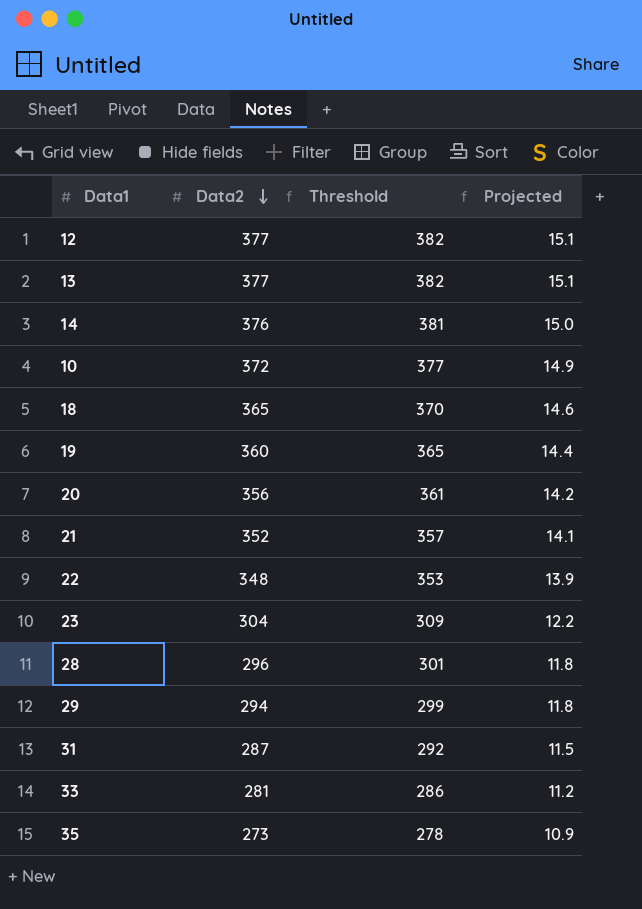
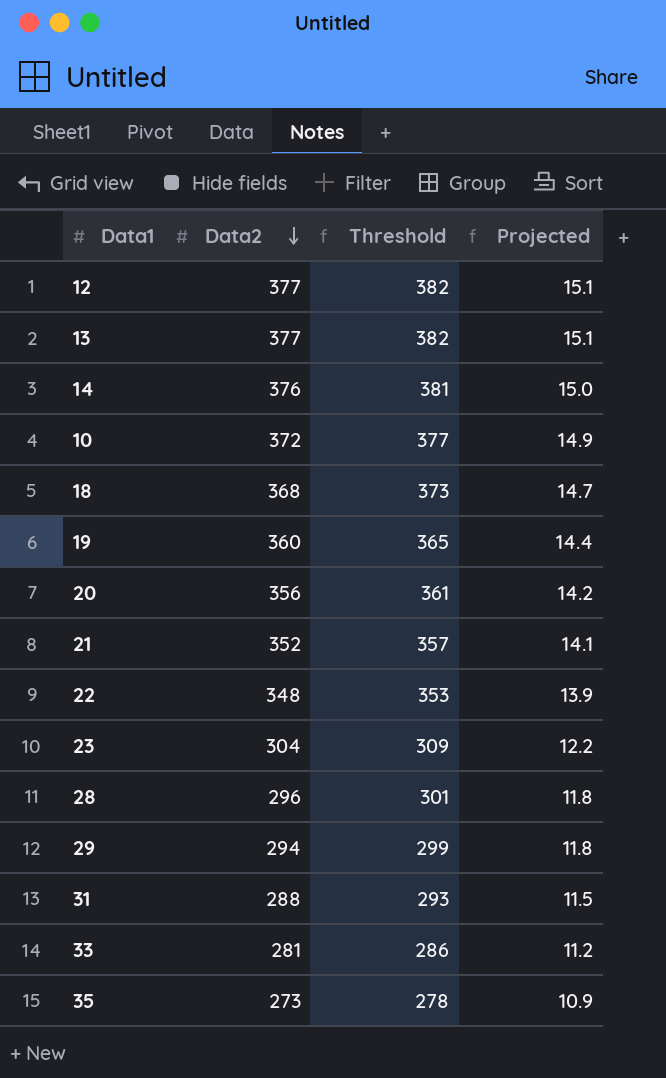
18 | Data2: 365 -> 368
18 | Threshold: 370 -> 373
18 | Projected: 14.6 -> 14.7
31 | Data2: 287 -> 288
31 | Threshold: 292 -> 293

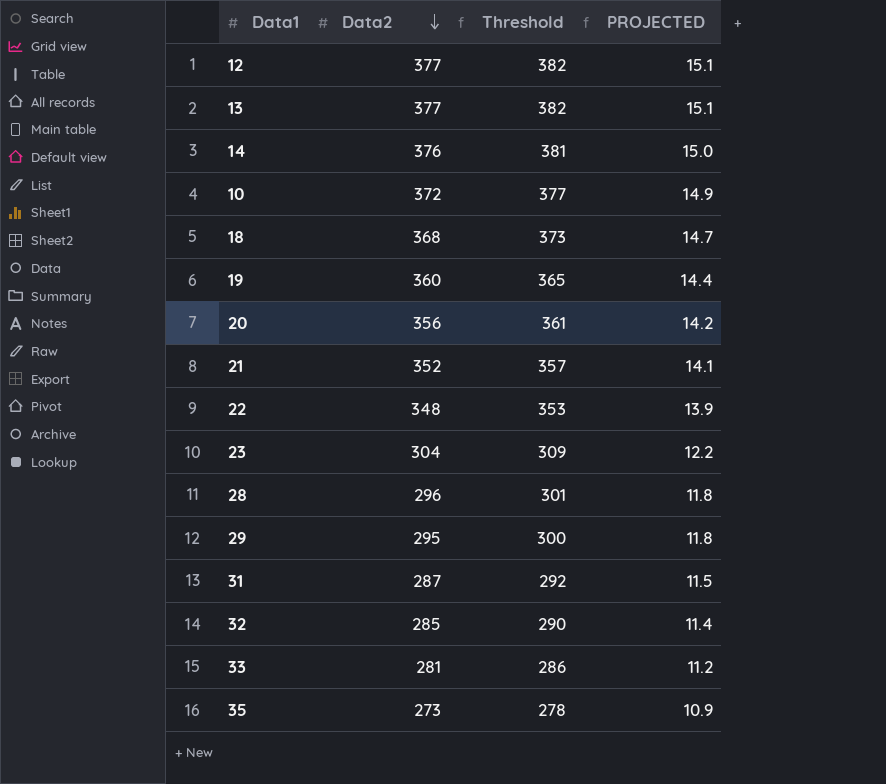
column name: Projected -> PROJECTED
29 | Data2: 294 -> 295
29 | Threshold: 299 -> 300
31 | Data2: 288 -> 287
31 | Threshold: 293 -> 292
row 32: none -> 285 | 290 | 11.4

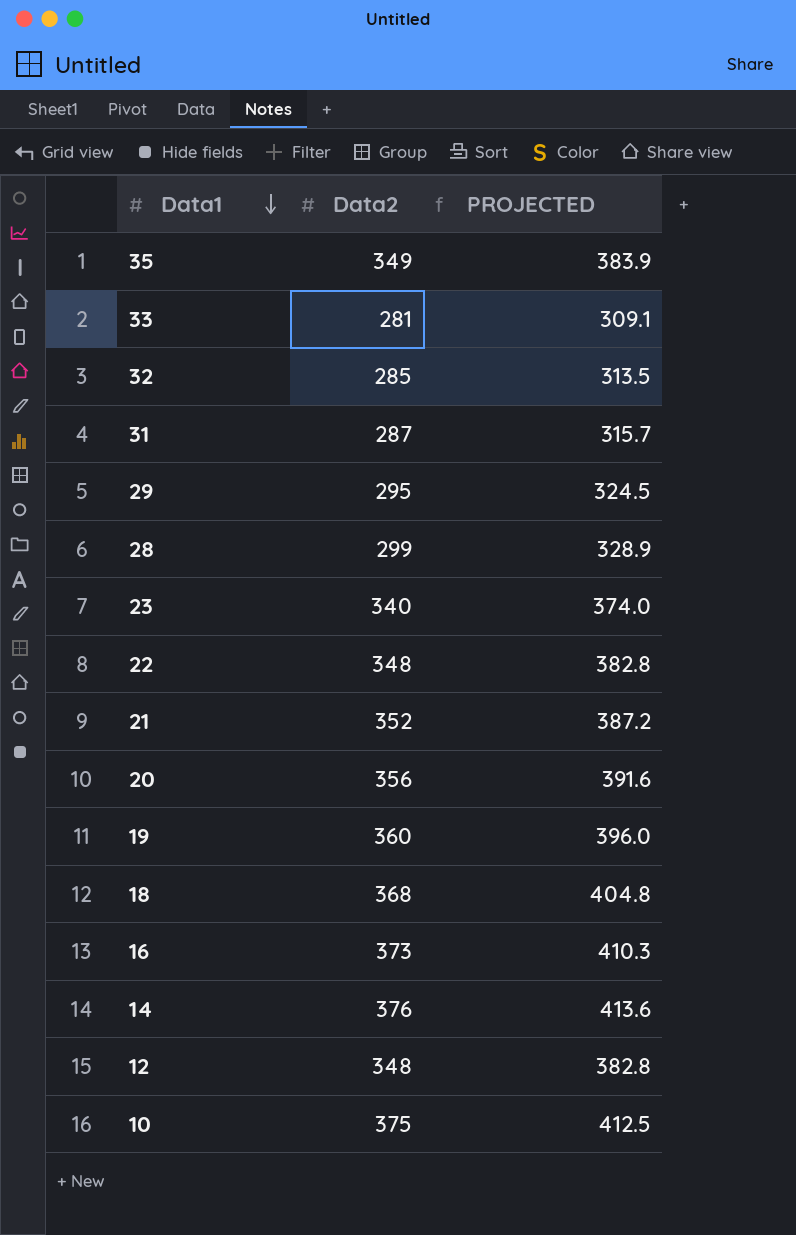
row order: Data2 descending -> Data1 descending
column Threshold | formula: [Data2] + 5 -> none
column PROJECTED | formula: [Data2] * 0.04 -> [Data2] * 1.1
row 13: 377 | 382 | 15.1 -> none
35 | Data2: 273 -> 349
28 | Data2: 296 -> 299
23 | Data2: 304 -> 340
row 16: none -> 373 | 410.3
12 | Data2: 377 -> 348
10 | Data2: 372 -> 375

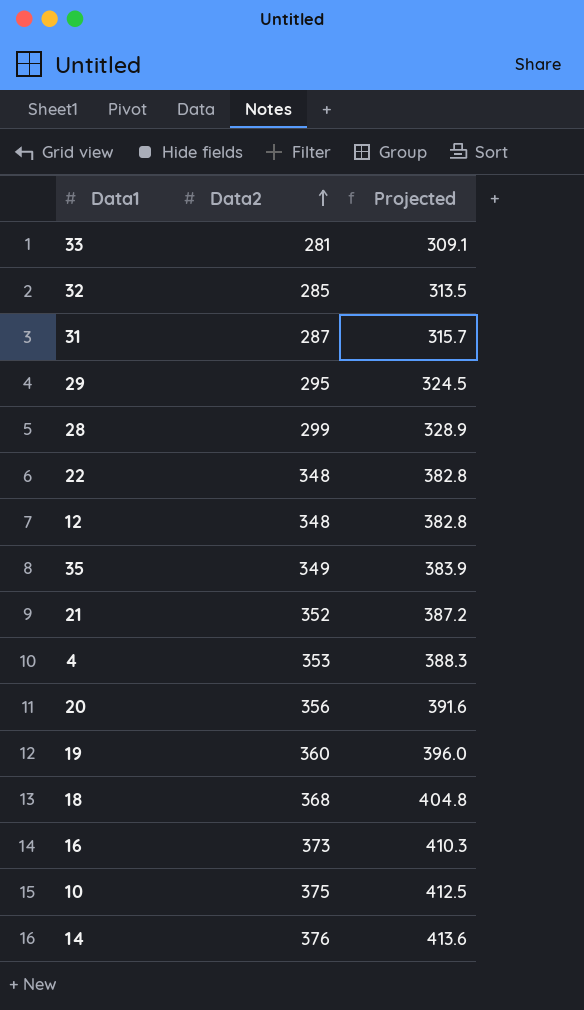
row order: Data1 descending -> Data2 ascending
column name: PROJECTED -> Projected
row 23: 340 | 374.0 -> none
row 4: none -> 353 | 388.3

